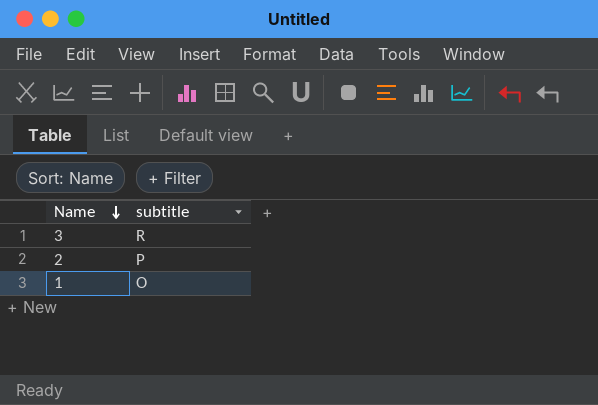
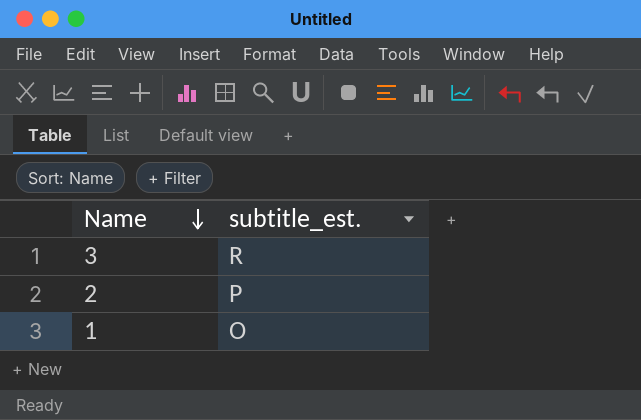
column name: subtitle -> subtitle_est.

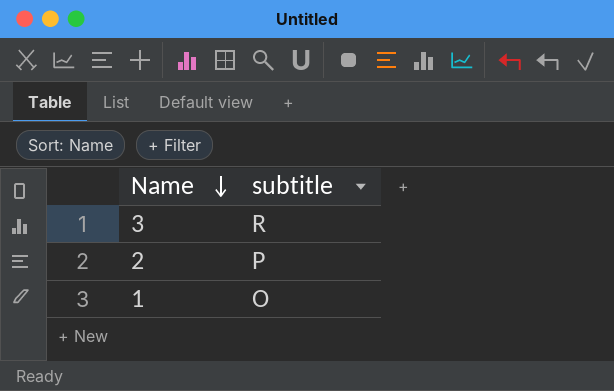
column name: subtitle_est. -> subtitle

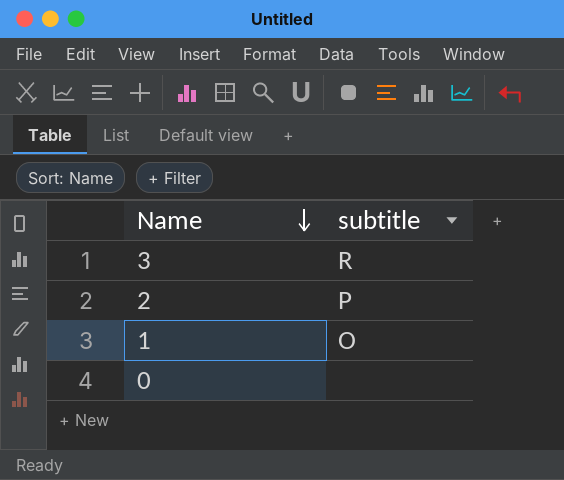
row 0: none -> none

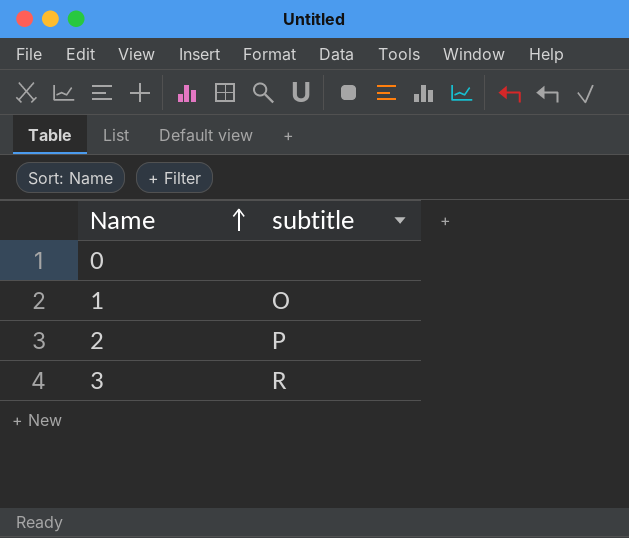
row order: Name descending -> Name ascending

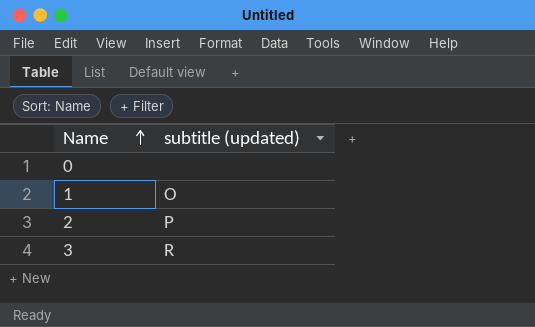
column name: subtitle -> subtitle (updated)

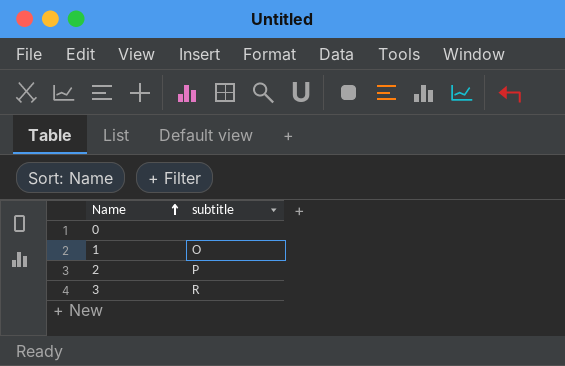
column name: subtitle (updated) -> subtitle

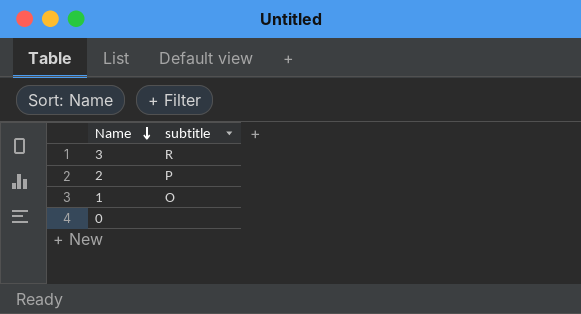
row order: Name ascending -> Name descending

